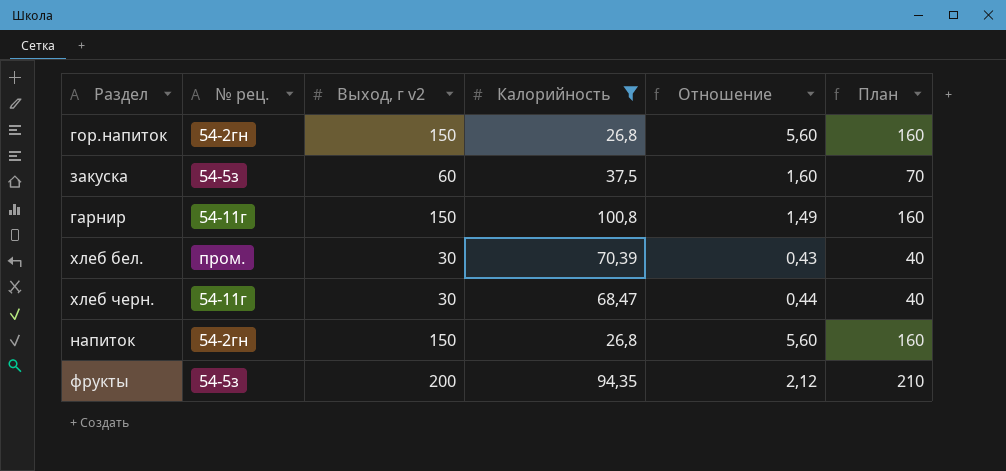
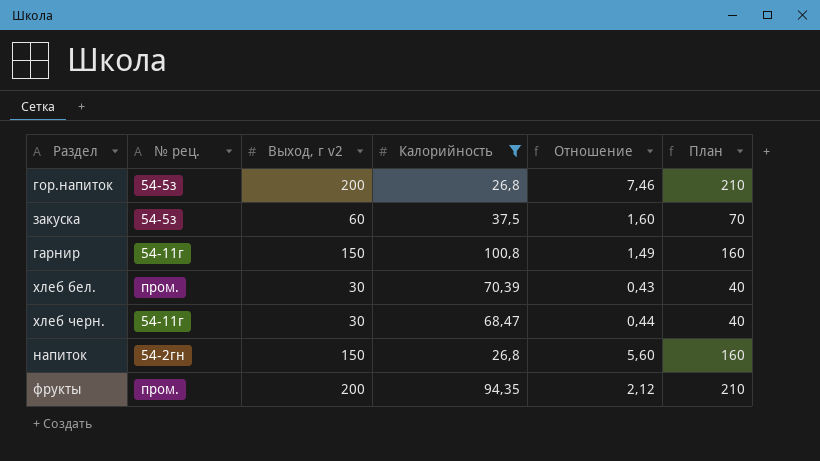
гор.напиток | № рец.: 54-2гн -> 54-5з
гор.напиток | Выход, г v2: 150 -> 200
гор.напиток | Отношение: 5,60 -> 7,46
гор.напиток | План: 160 -> 210
фрукты | № рец.: 54-5з -> пром.

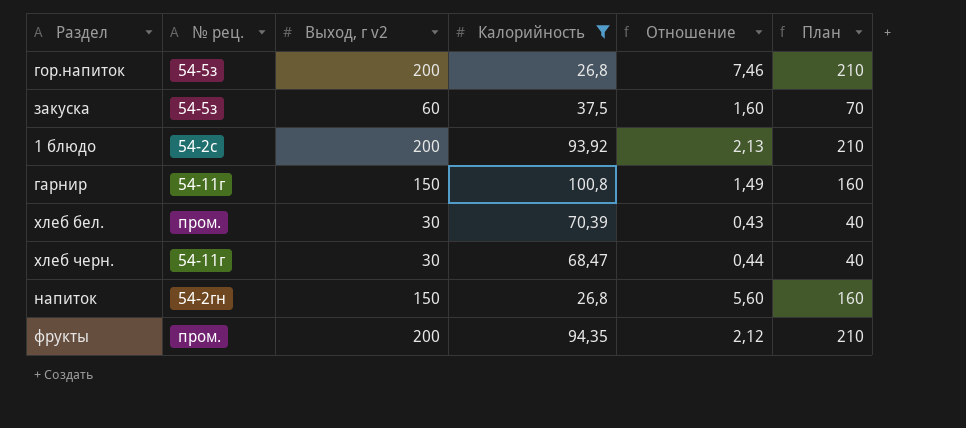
row 1 блюдо: none -> 54-2с | 200 | 93,92 | 2,13 | 210

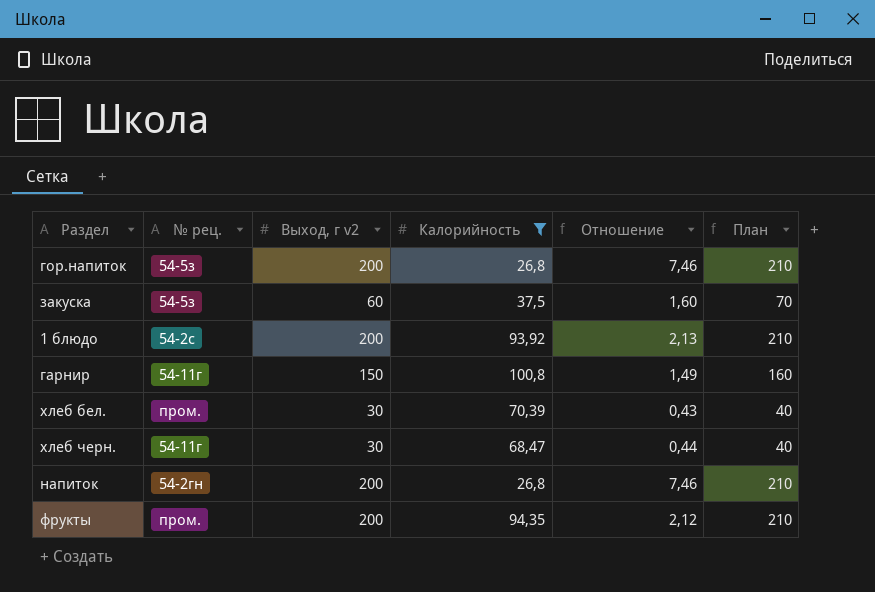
напиток | Выход, г v2: 150 -> 200
напиток | Отношение: 5,60 -> 7,46
напиток | План: 160 -> 210

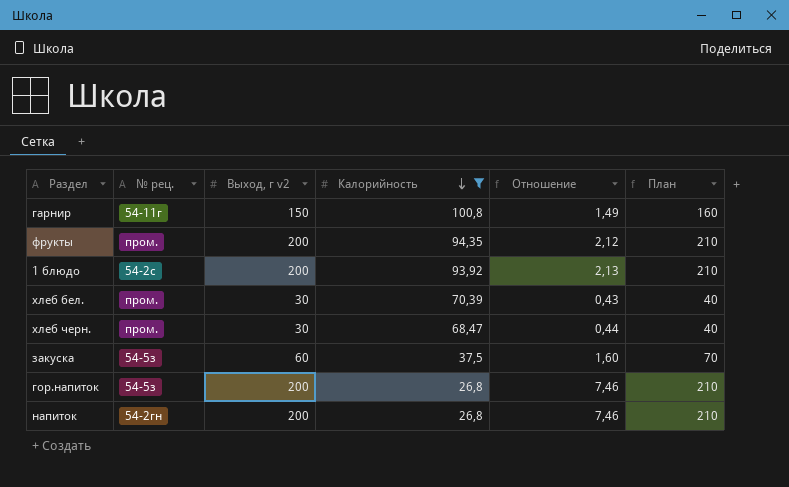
row order: none -> Калорийность descending
хлеб черн. | № рец.: 54-11г -> пром.

